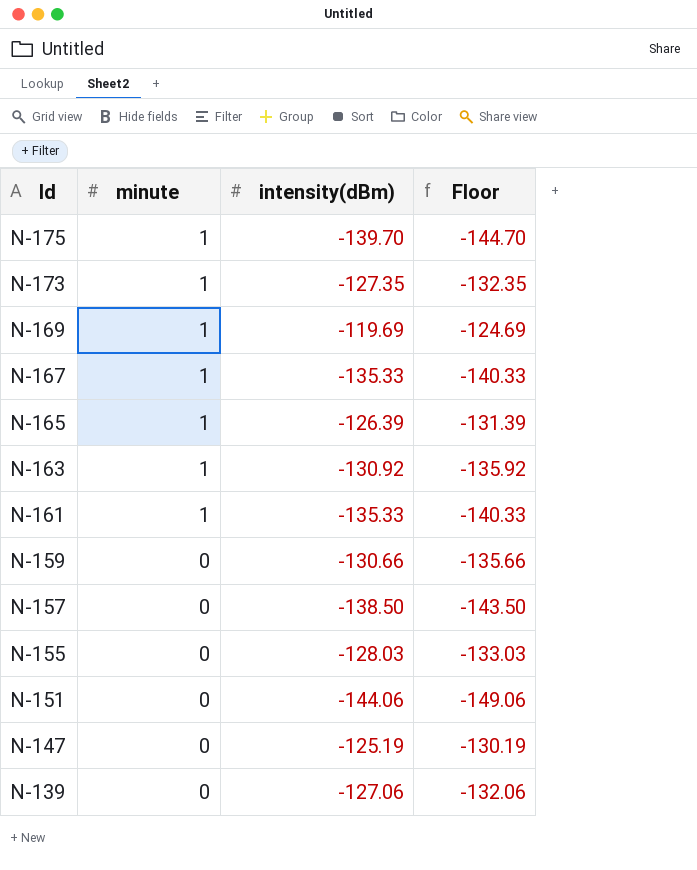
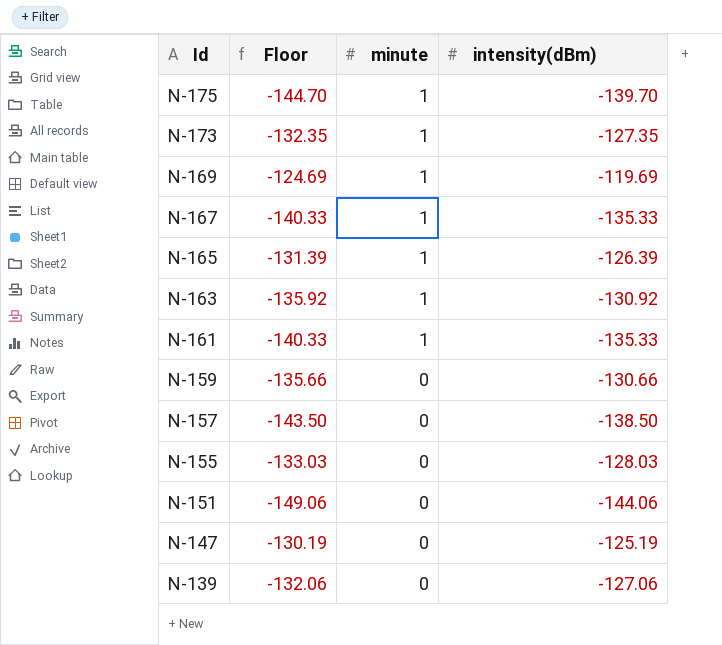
column Floor | position: 4 -> 2

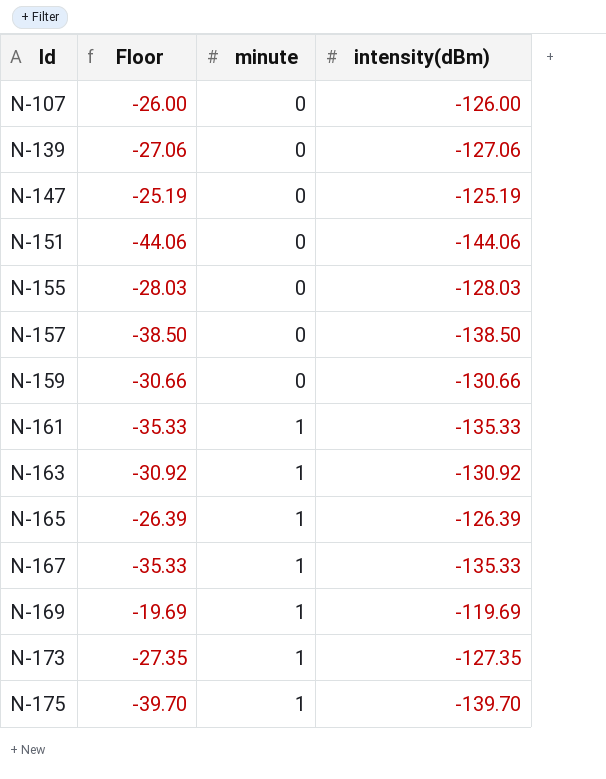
row order: Id descending -> Id ascending
column Floor | formula: [intensity(dBm)] - 5 -> [intensity(dBm)] + 100
row N-107: none -> -26.00 | 0 | -126.00

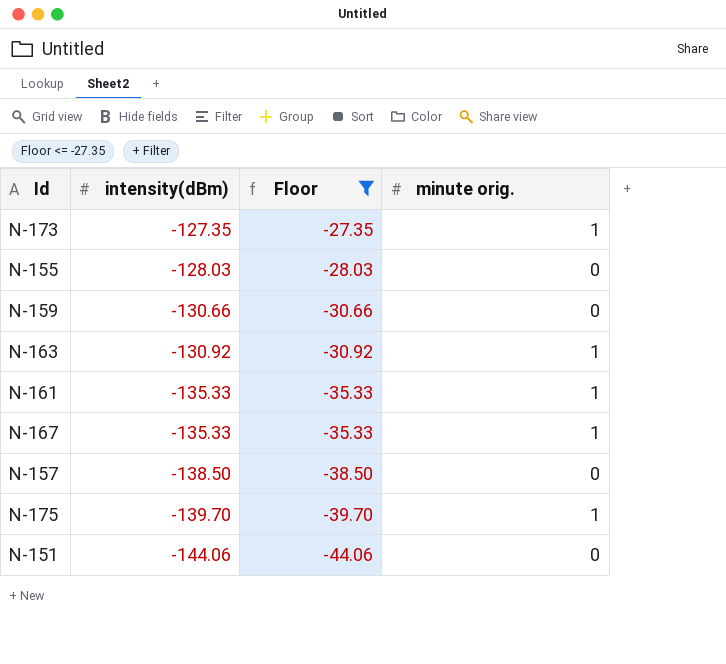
filter: none -> Floor <= -27.35
row order: Id ascending -> intensity(dBm) descending
column intensity(dBm) | position: 4 -> 2
column name: minute -> minute orig.

